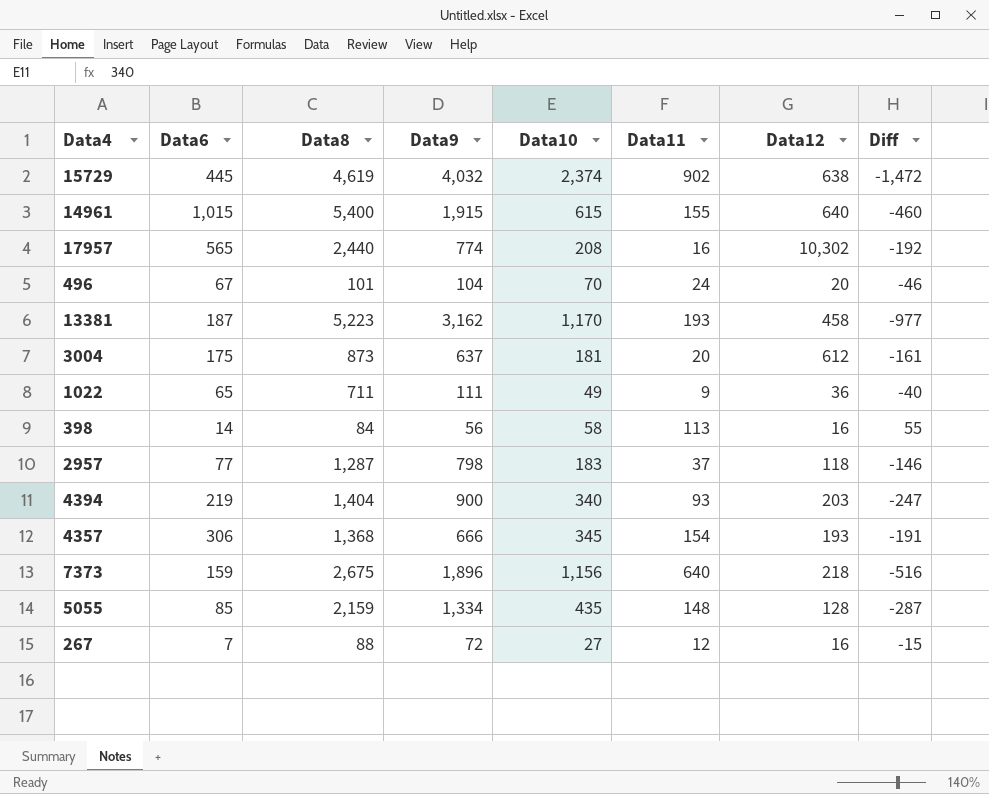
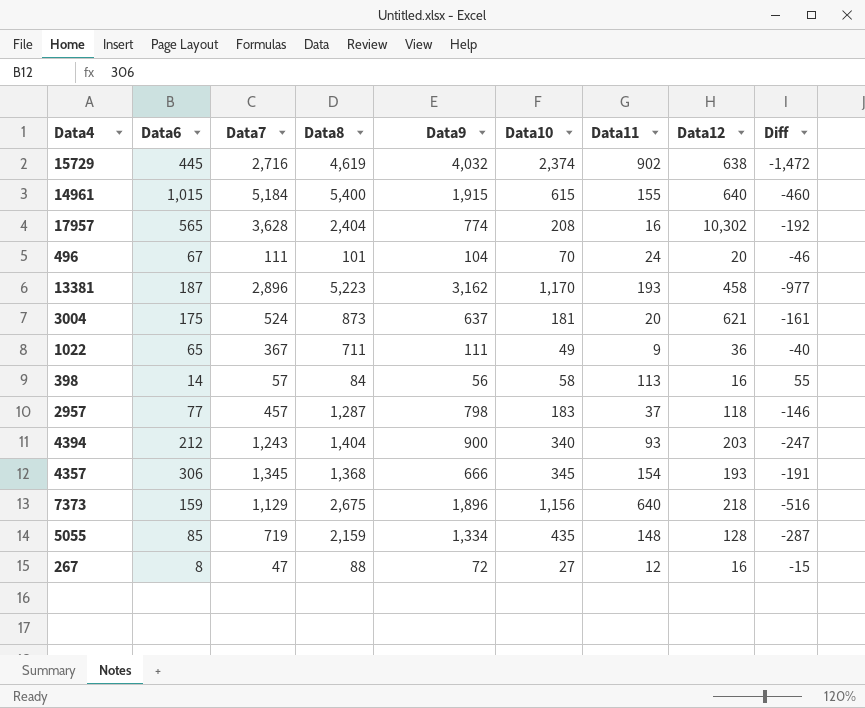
column Data7 | position: none -> 3
17957 | Data8: 2,440 -> 2,404
3004 | Data12: 612 -> 621
4394 | Data6: 219 -> 212
267 | Data6: 7 -> 8

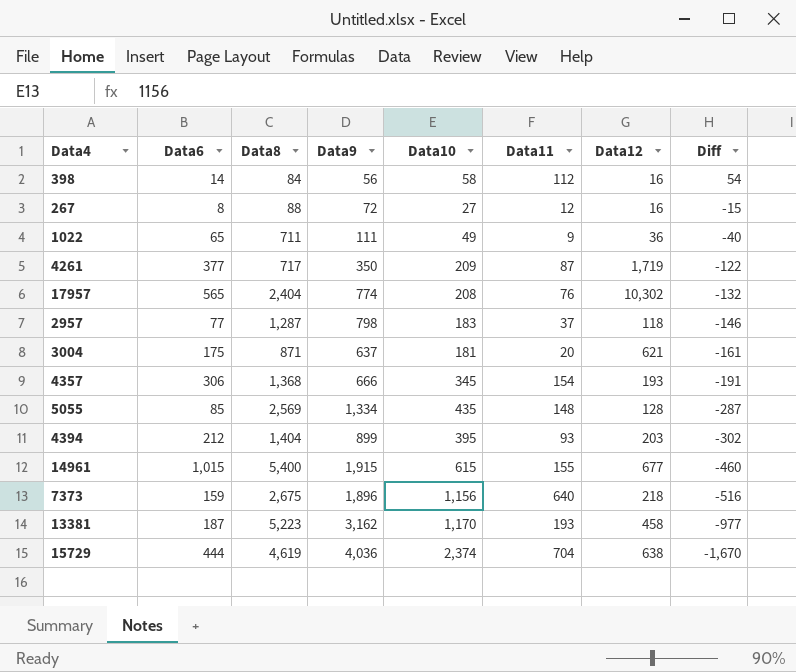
row order: none -> Diff descending
column Data7 | position: 3 -> none
row 496: 67 | 111 | 101 | 104 | 70 | 24 | 20 | -46 -> none
398 | Data11: 113 -> 112
398 | Diff: 55 -> 54
row 4261: none -> 377 | 717 | 350 | 209 | 87 | 1,719 | -122
17957 | Data11: 16 -> 76
17957 | Diff: -192 -> -132
3004 | Data8: 873 -> 871
5055 | Data8: 2,159 -> 2,569
4394 | Data9: 900 -> 899
4394 | Data10: 340 -> 395
4394 | Diff: -247 -> -302
14961 | Data12: 640 -> 677
15729 | Data6: 445 -> 444
15729 | Data9: 4,032 -> 4,036
15729 | Data11: 902 -> 704
15729 | Diff: -1,472 -> -1,670

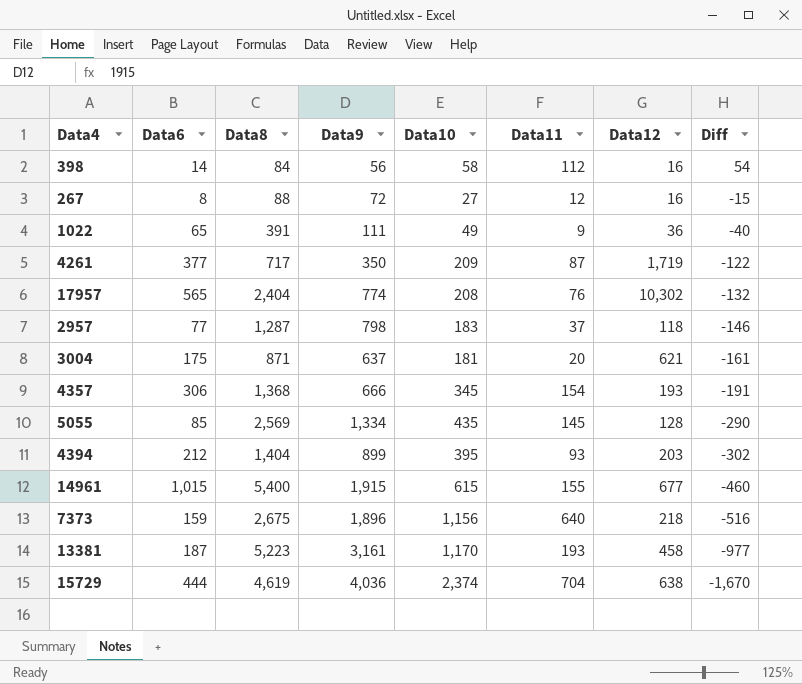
1022 | Data8: 711 -> 391
5055 | Data11: 148 -> 145
5055 | Diff: -287 -> -290
13381 | Data9: 3,162 -> 3,161

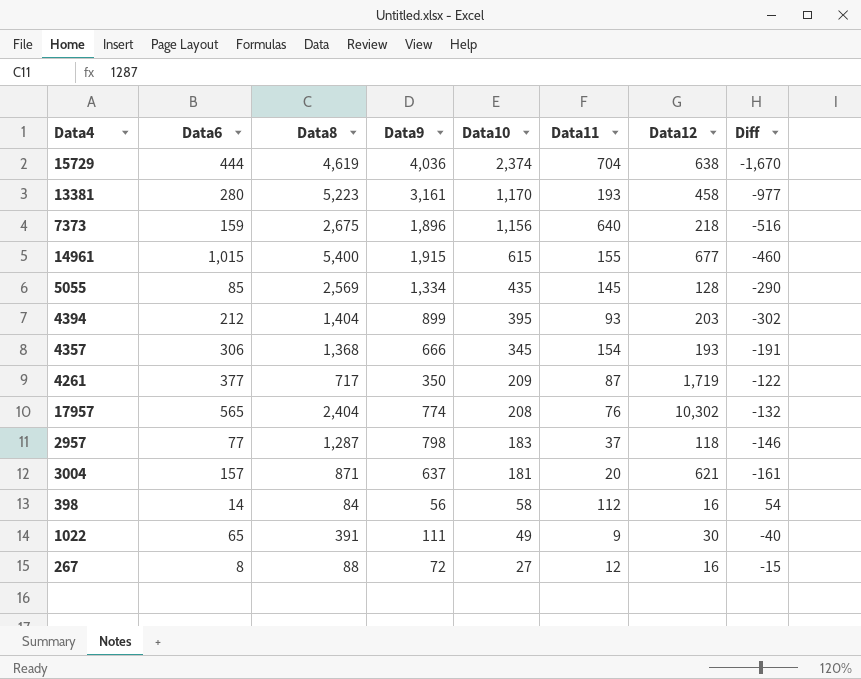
row order: Diff descending -> Data10 descending
13381 | Data6: 187 -> 280
3004 | Data6: 175 -> 157
1022 | Data12: 36 -> 30

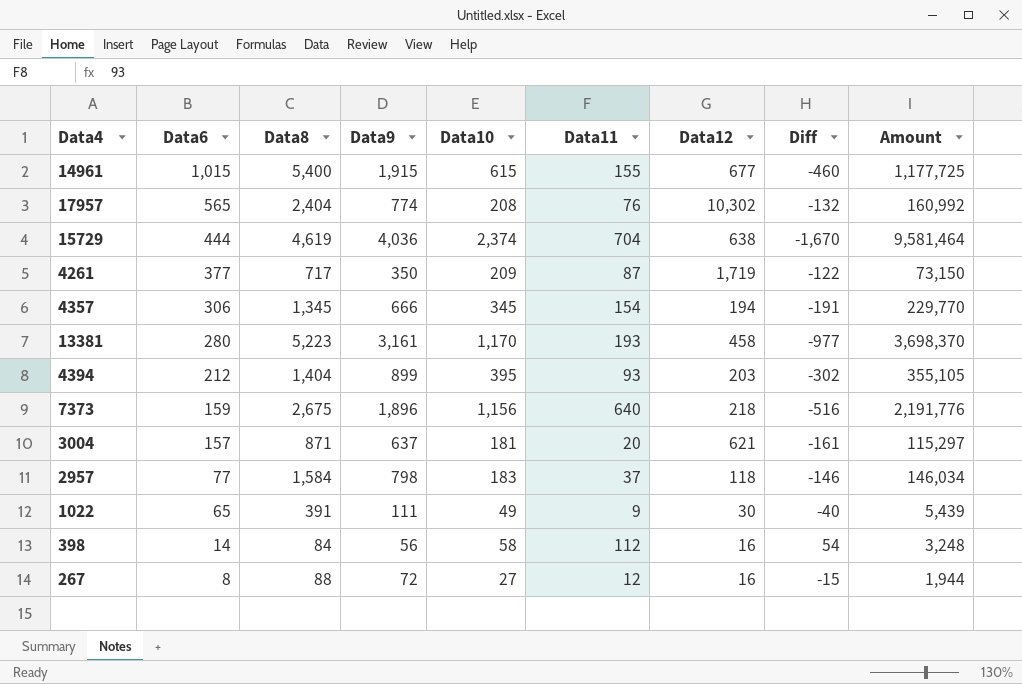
row order: Data10 descending -> Data6 descending
column Amount | formula: none -> [Data9] * [Data10]
row 5055: 85 | 2,569 | 1,334 | 435 | 145 | 128 | -290 -> none
4357 | Data8: 1,368 -> 1,345
4357 | Data12: 193 -> 194
2957 | Data8: 1,287 -> 1,584

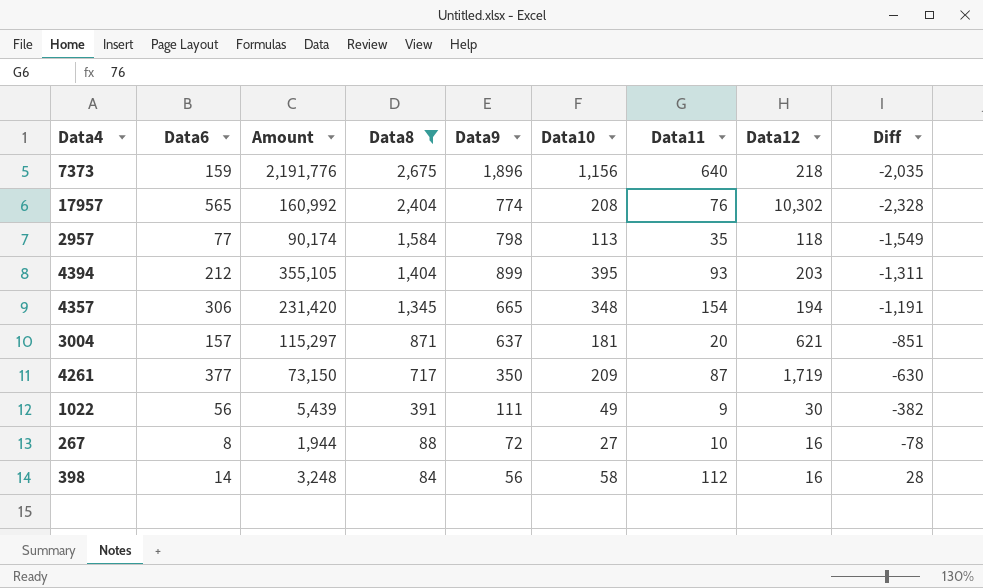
filter: none -> Data8 <= 2,675
row order: Data6 descending -> Data8 descending
column Amount | position: 9 -> 3
column Diff | formula: [Data11] - [Data10] -> [Data11] - [Data8]
2957 | Amount: 146,034 -> 90,174
2957 | Data10: 183 -> 113
2957 | Data11: 37 -> 35
4357 | Amount: 229,770 -> 231,420
4357 | Data9: 666 -> 665
4357 | Data10: 345 -> 348
1022 | Data6: 65 -> 56
267 | Data11: 12 -> 10

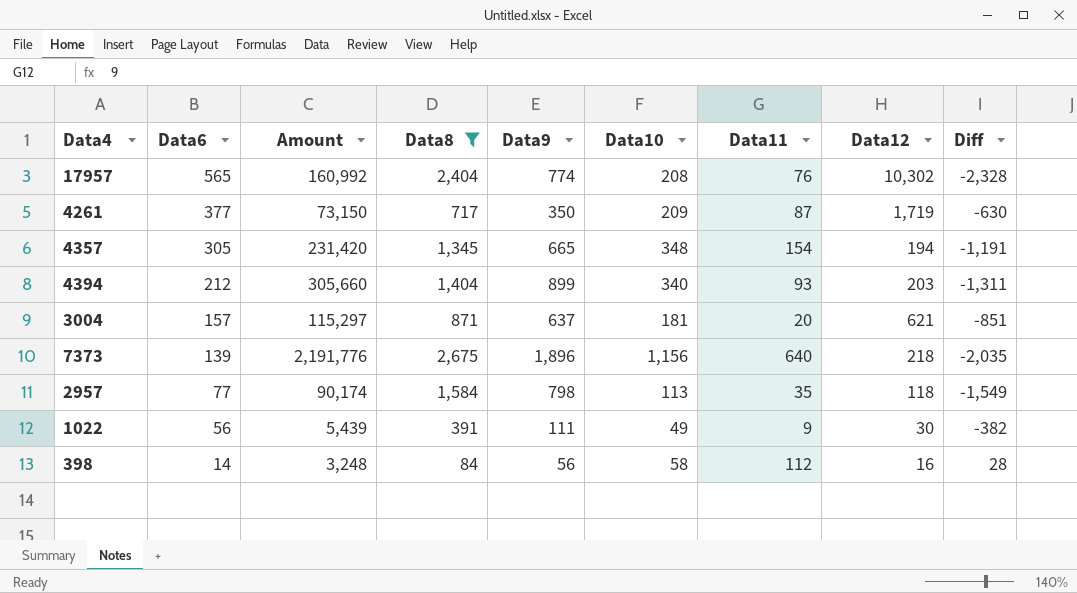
row order: Data8 descending -> Data6 descending
row 267: 8 | 1,944 | 88 | 72 | 27 | 10 | 16 | -78 -> none
4357 | Data6: 306 -> 305
4394 | Amount: 355,105 -> 305,660
4394 | Data10: 395 -> 340
7373 | Data6: 159 -> 139

